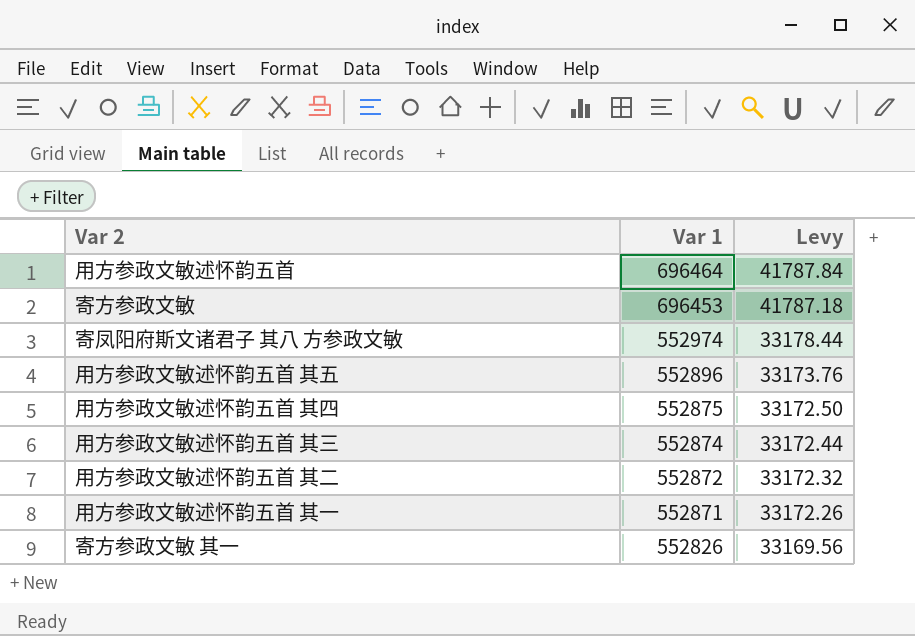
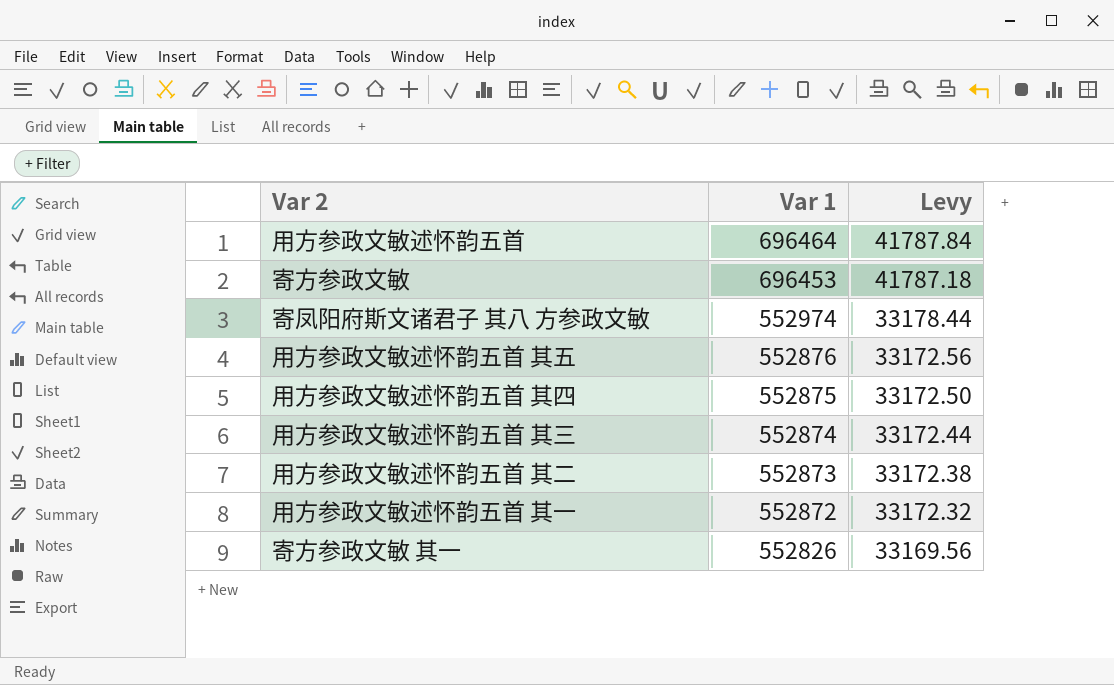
用方参政文敏述怀韵五首 其五 | Var 1: 552896 -> 552876
用方参政文敏述怀韵五首 其五 | Levy: 33173.76 -> 33172.56
用方参政文敏述怀韵五首 其二 | Var 1: 552872 -> 552873
用方参政文敏述怀韵五首 其二 | Levy: 33172.32 -> 33172.38
用方参政文敏述怀韵五首 其一 | Var 1: 552871 -> 552872
用方参政文敏述怀韵五首 其一 | Levy: 33172.26 -> 33172.32

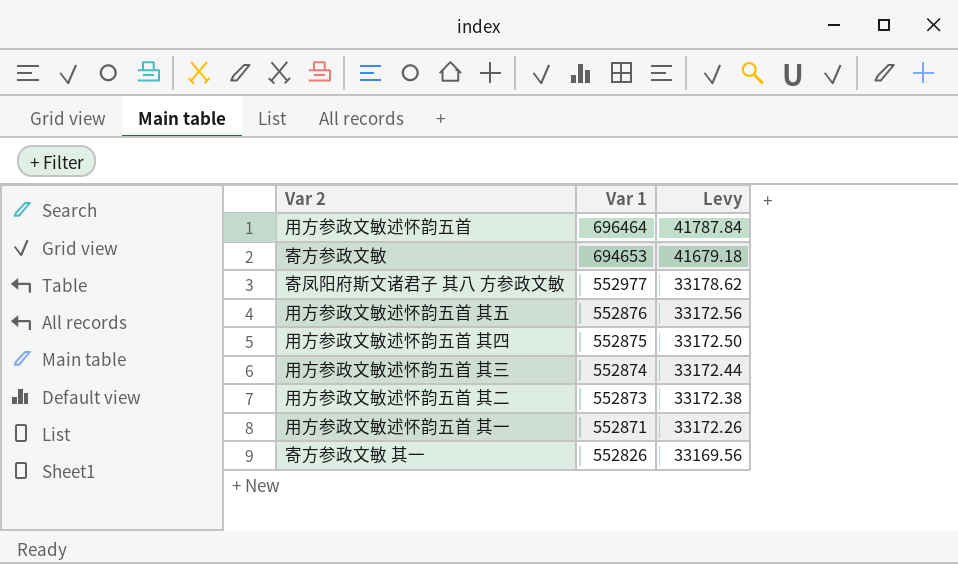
寄方参政文敏 | Var 1: 696453 -> 694653
寄方参政文敏 | Levy: 41787.18 -> 41679.18
寄凤阳府斯文诸君子 其八 方参政文敏 | Var 1: 552974 -> 552977
寄凤阳府斯文诸君子 其八 方参政文敏 | Levy: 33178.44 -> 33178.62
用方参政文敏述怀韵五首 其一 | Var 1: 552872 -> 552871
用方参政文敏述怀韵五首 其一 | Levy: 33172.32 -> 33172.26

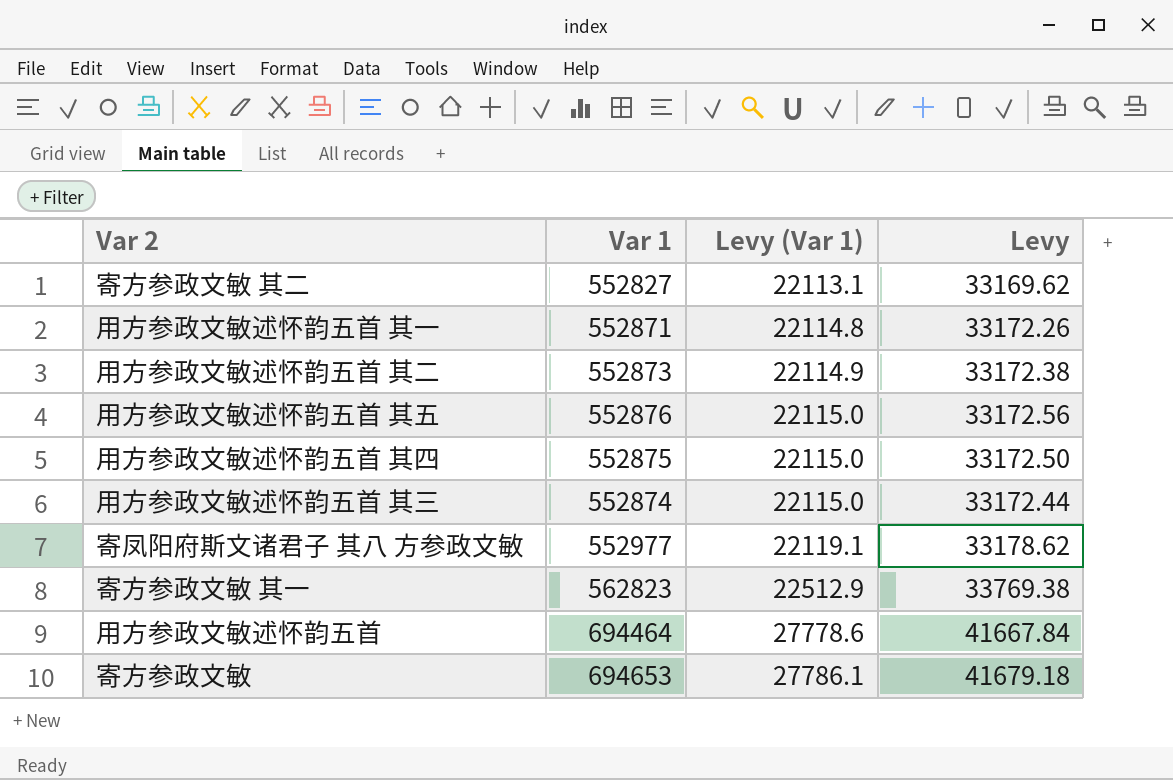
row order: Var 1 descending -> Levy (Var 1) ascending
column Levy (Var 1) | formula: none -> [Var 1] * 0.04
row 寄方参政文敏 其二: none -> 552827 | 22113.1 | 33169.62
寄方参政文敏 其一 | Var 1: 552826 -> 562823
寄方参政文敏 其一 | Levy: 33169.56 -> 33769.38
用方参政文敏述怀韵五首 | Var 1: 696464 -> 694464
用方参政文敏述怀韵五首 | Levy: 41787.84 -> 41667.84

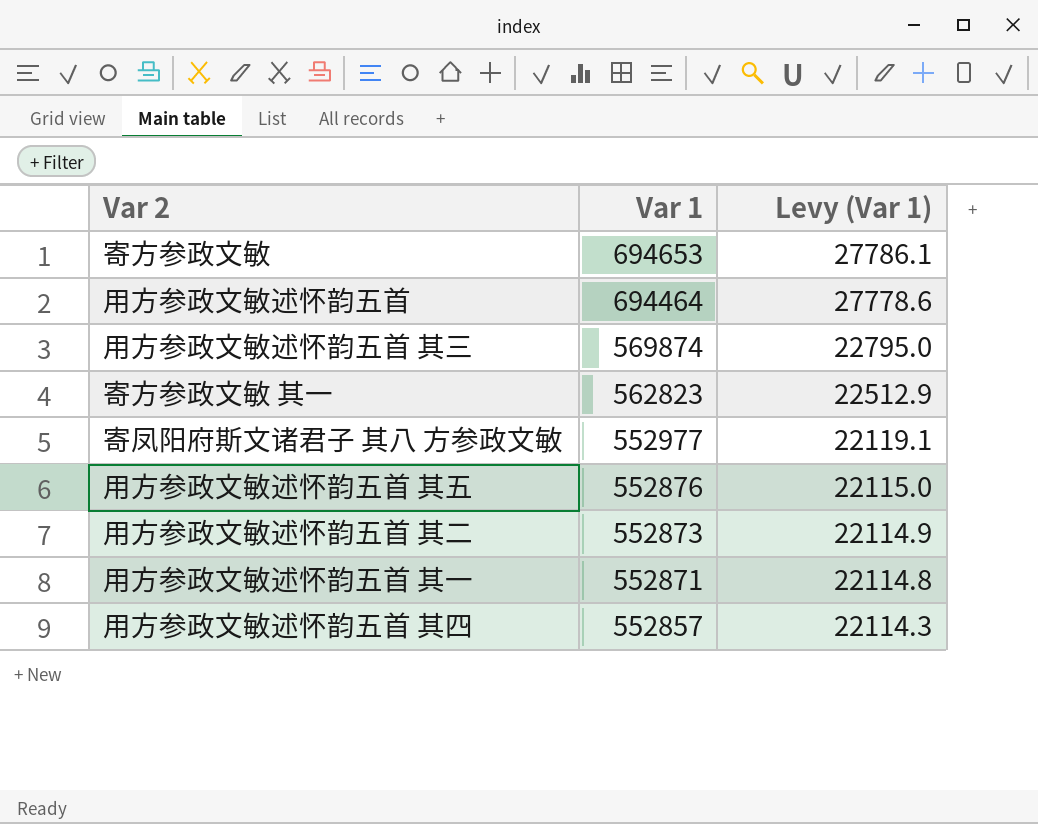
row order: Levy (Var 1) ascending -> Var 1 descending
column Levy | formula: [Var 1] * 0.06 -> none
row 寄方参政文敏 其二: 552827 | 22113.1 | 33169.62 -> none
用方参政文敏述怀韵五首 其三 | Var 1: 552874 -> 569874
用方参政文敏述怀韵五首 其三 | Levy (Var 1): 22115.0 -> 22795.0
用方参政文敏述怀韵五首 其四 | Var 1: 552875 -> 552857
用方参政文敏述怀韵五首 其四 | Levy (Var 1): 22115.0 -> 22114.3

